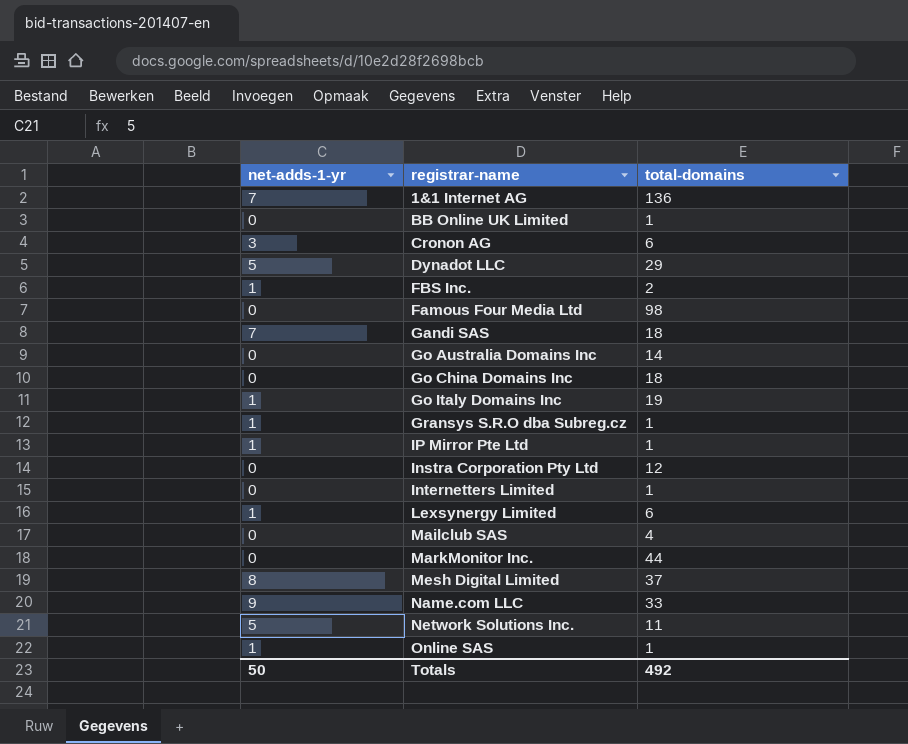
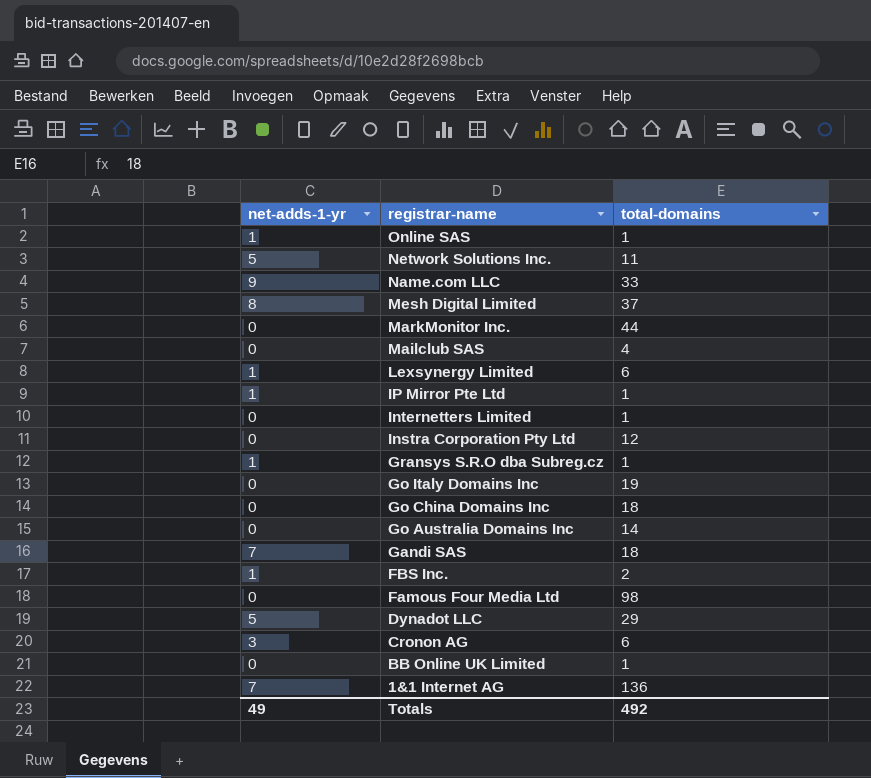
row order: none -> registrar-name descending
Go Italy Domains Inc | net-adds-1-yr: 1 -> 0
Totals | net-adds-1-yr: 50 -> 49

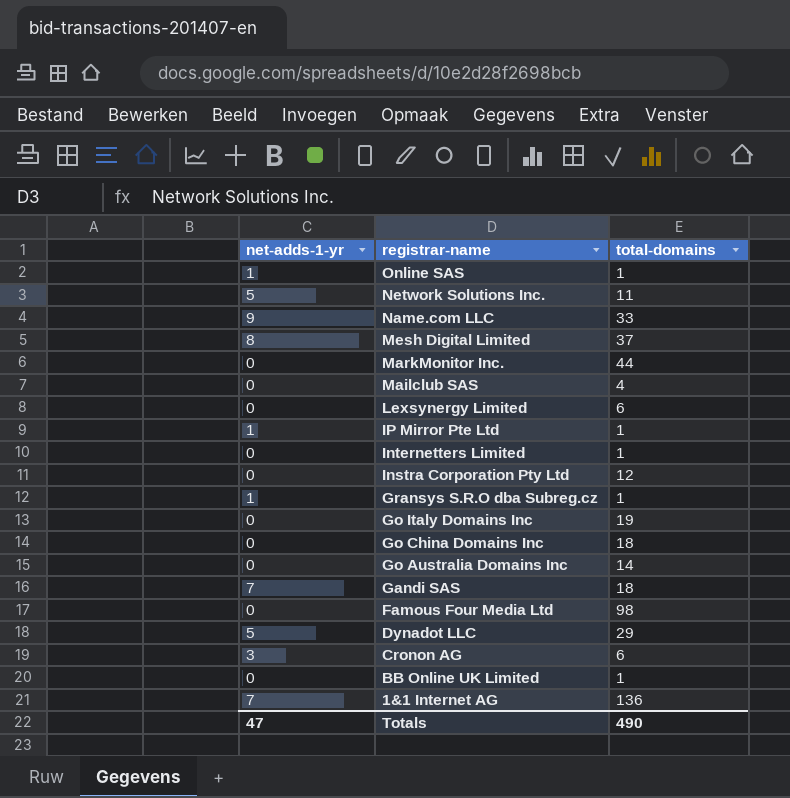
row FBS Inc.: 1 | 2 -> none
Lexsynergy Limited | net-adds-1-yr: 1 -> 0
Totals | net-adds-1-yr: 49 -> 47
Totals | total-domains: 492 -> 490

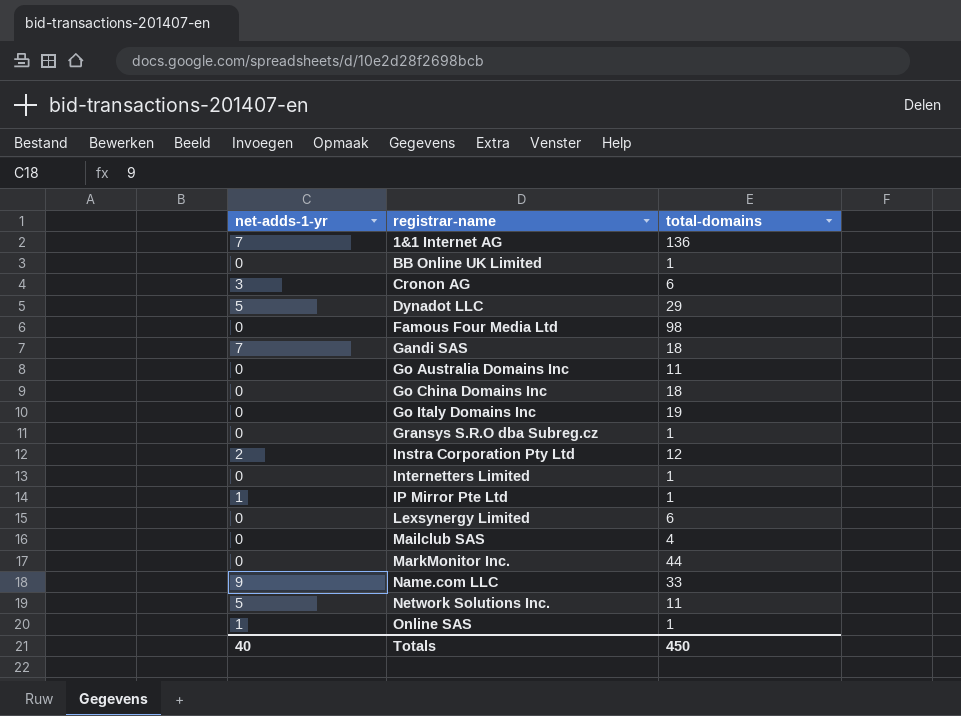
row order: registrar-name descending -> registrar-name ascending
row Mesh Digital Limited: 8 | 37 -> none
Go Australia Domains Inc | total-domains: 14 -> 11
Gransys S.R.O dba Subreg.cz | net-adds-1-yr: 1 -> 0
Instra Corporation Pty Ltd | net-adds-1-yr: 0 -> 2
Totals | net-adds-1-yr: 47 -> 40
Totals | total-domains: 490 -> 450

